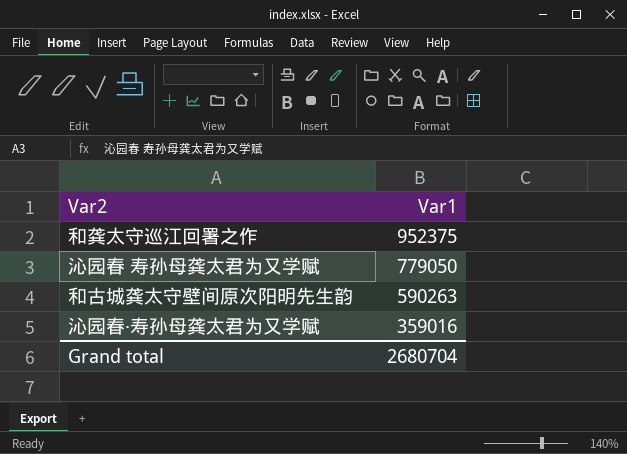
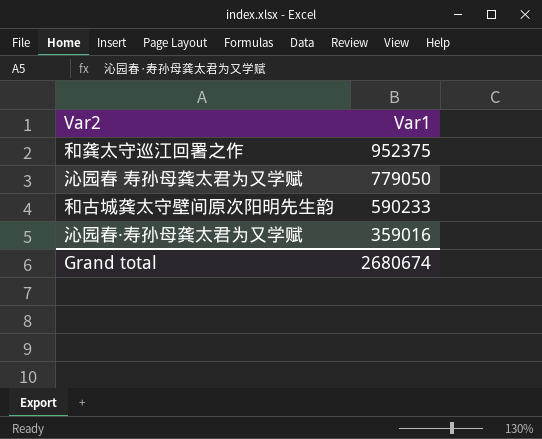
和古城龚太守壁间原次阳明先生韵 | Var1: 590263 -> 590233
Grand total | Var1: 2680704 -> 2680674

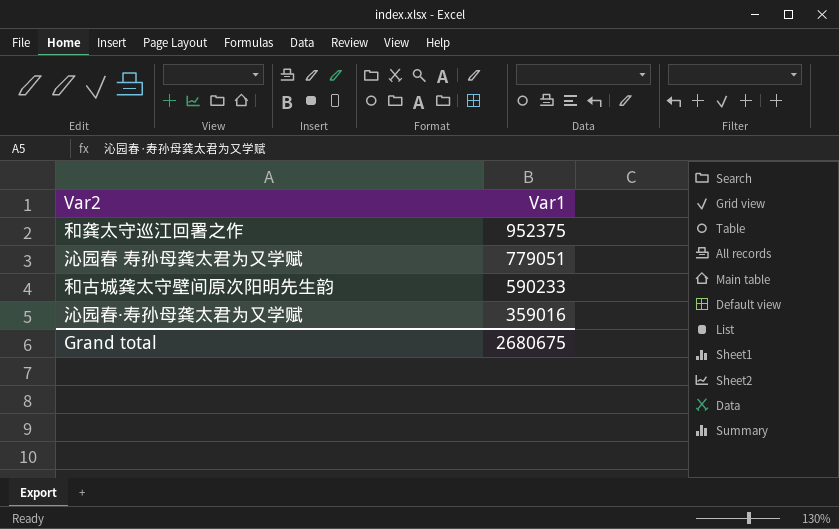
沁园春 寿孙母龚太君为又学赋 | Var1: 779050 -> 779051
Grand total | Var1: 2680674 -> 2680675

